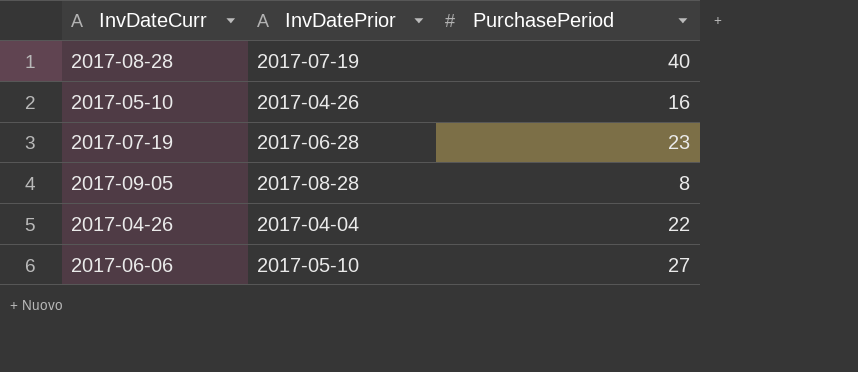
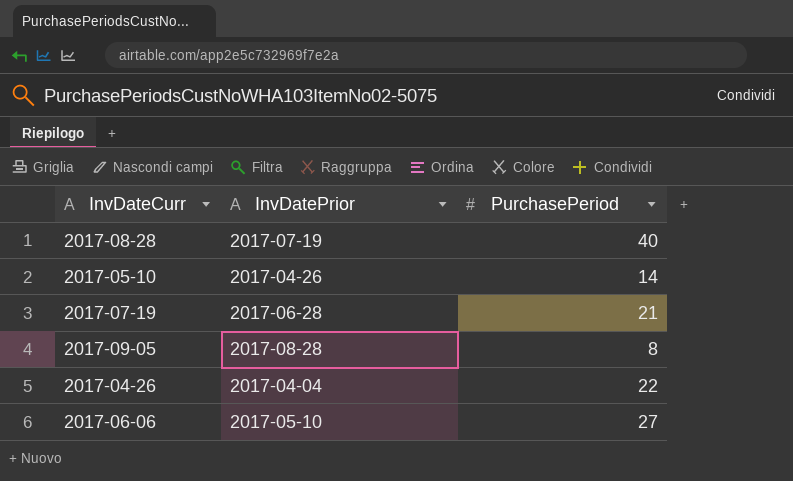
2017-05-10 | PurchasePeriod: 16 -> 14
2017-07-19 | PurchasePeriod: 23 -> 21

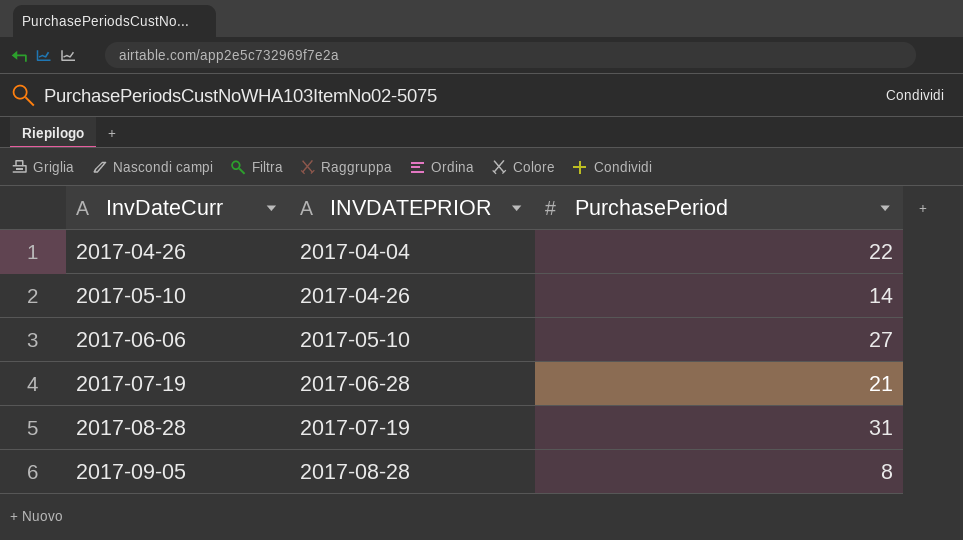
row order: none -> InvDateCurr ascending
column name: InvDatePrior -> INVDATEPRIOR
2017-08-28 | PurchasePeriod: 40 -> 31

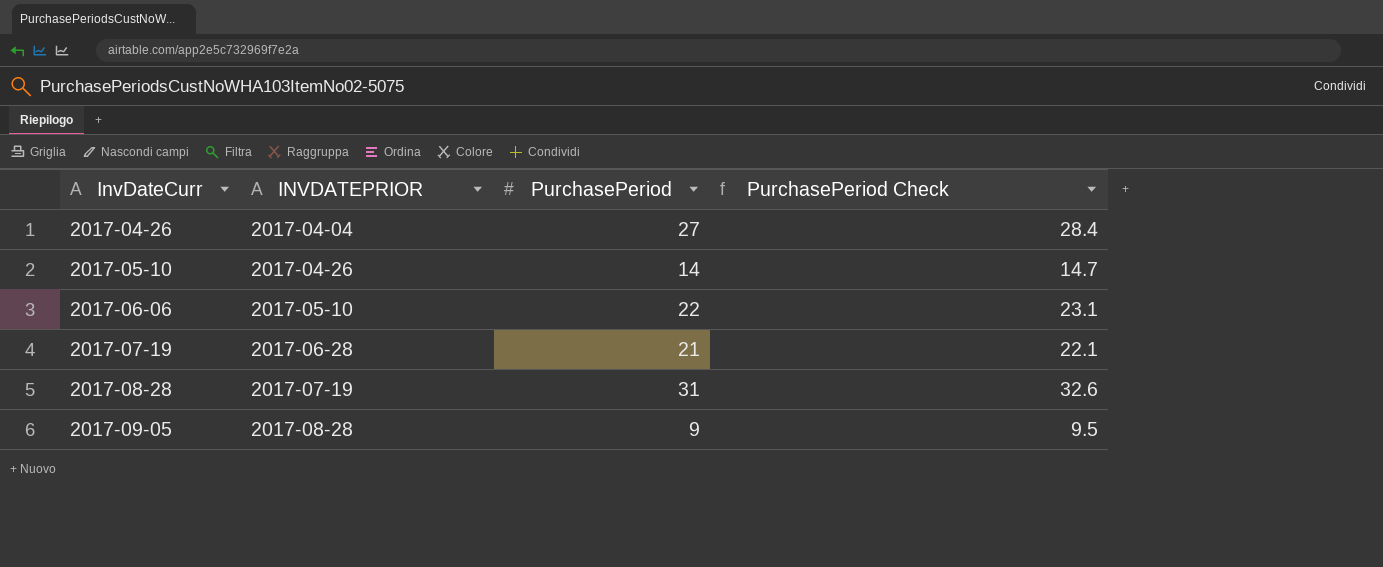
column PurchasePeriod Check | formula: none -> [PurchasePeriod] * 1.05
2017-04-26 | PurchasePeriod: 22 -> 27
2017-06-06 | PurchasePeriod: 27 -> 22
2017-09-05 | PurchasePeriod: 8 -> 9

